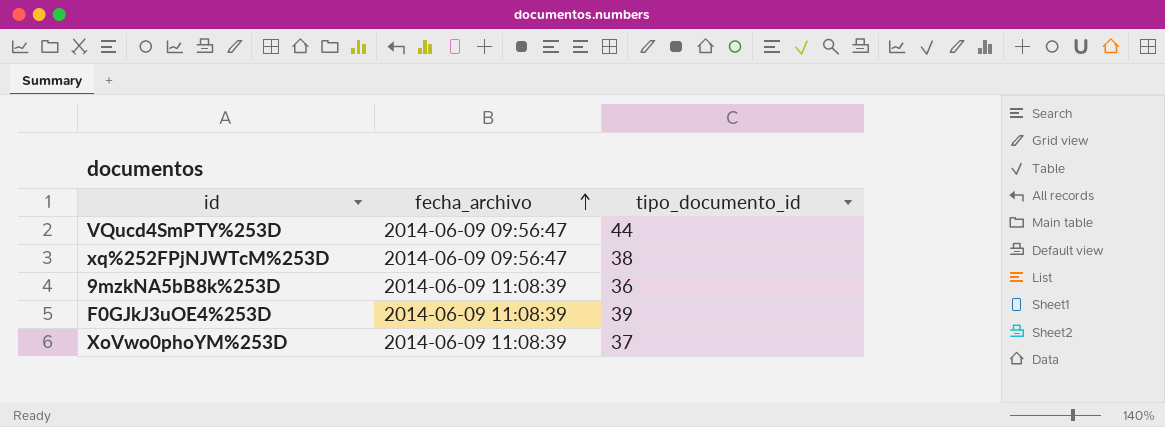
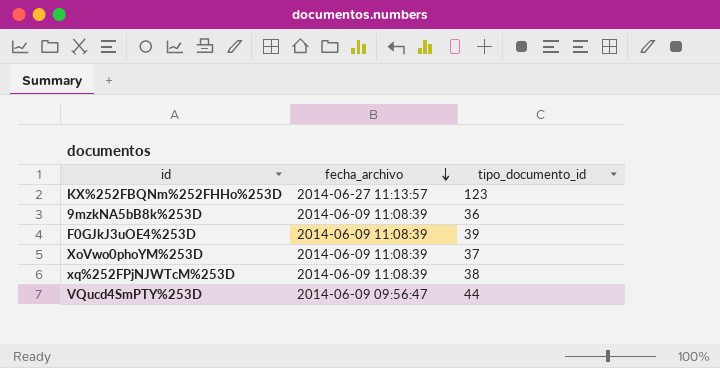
row order: fecha_archivo ascending -> fecha_archivo descending
row KX%252FBQNm%252FHHo%253D: none -> 2014-06-27 11:13:57 | 123
xq%252FPjNJWTcM%253D | fecha_archivo: 2014-06-09 09:56:47 -> 2014-06-09 11:08:39

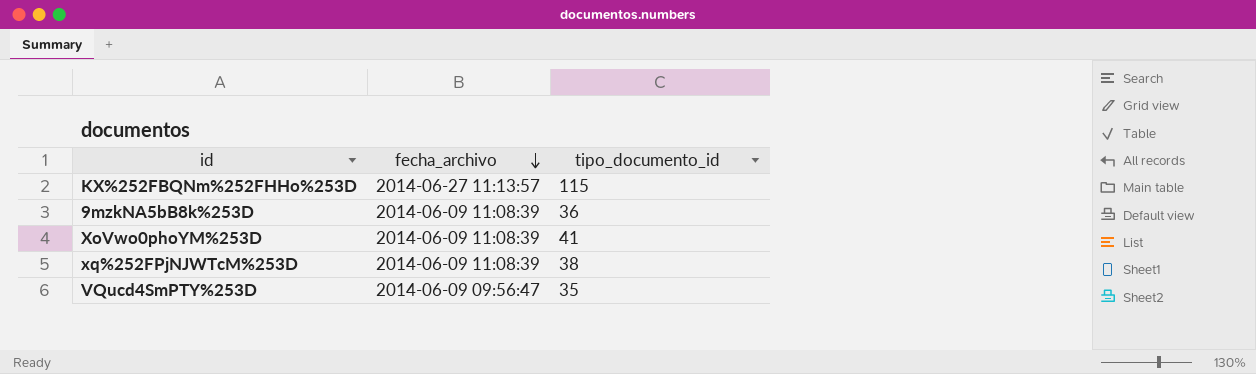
row F0GJkJ3uOE4%253D: 2014-06-09 11:08:39 | 39 -> none
KX%252FBQNm%252FHHo%253D | tipo_documento_id: 123 -> 115
XoVwo0phoYM%253D | tipo_documento_id: 37 -> 41
VQucd4SmPTY%253D | tipo_documento_id: 44 -> 35

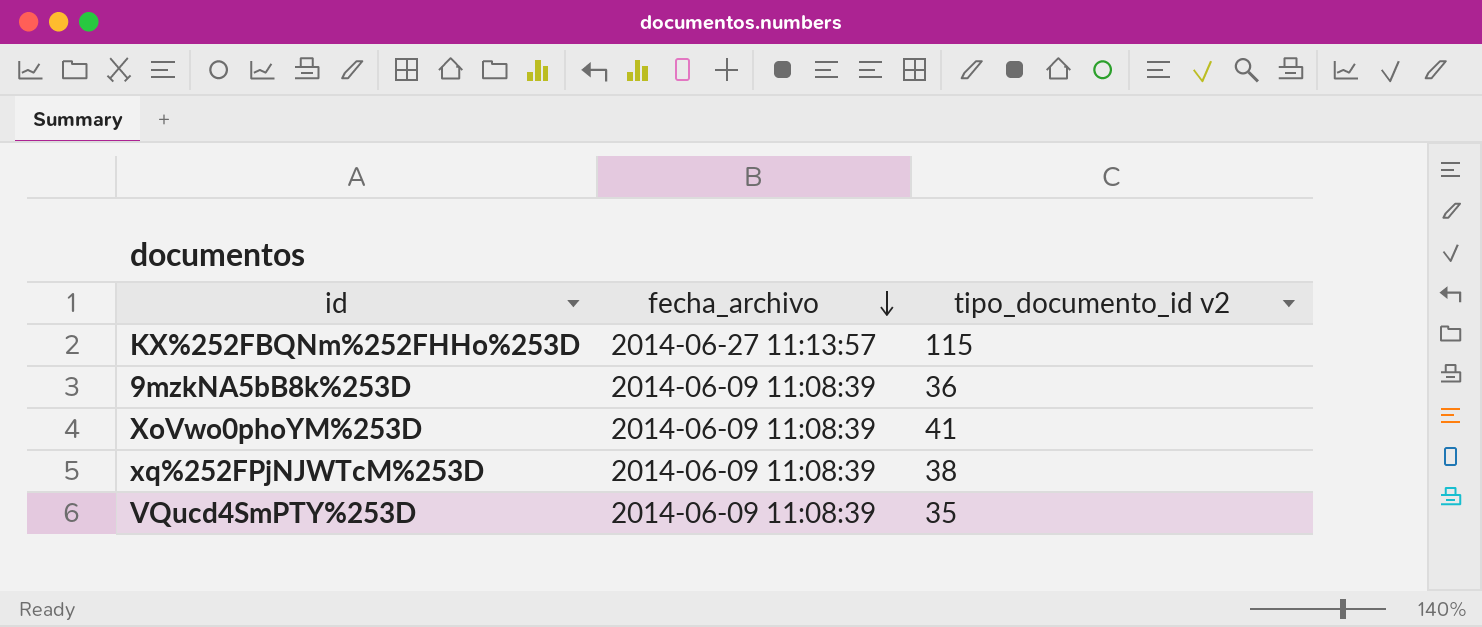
column name: tipo_documento_id -> tipo_documento_id v2
VQucd4SmPTY%253D | fecha_archivo: 2014-06-09 09:56:47 -> 2014-06-09 11:08:39

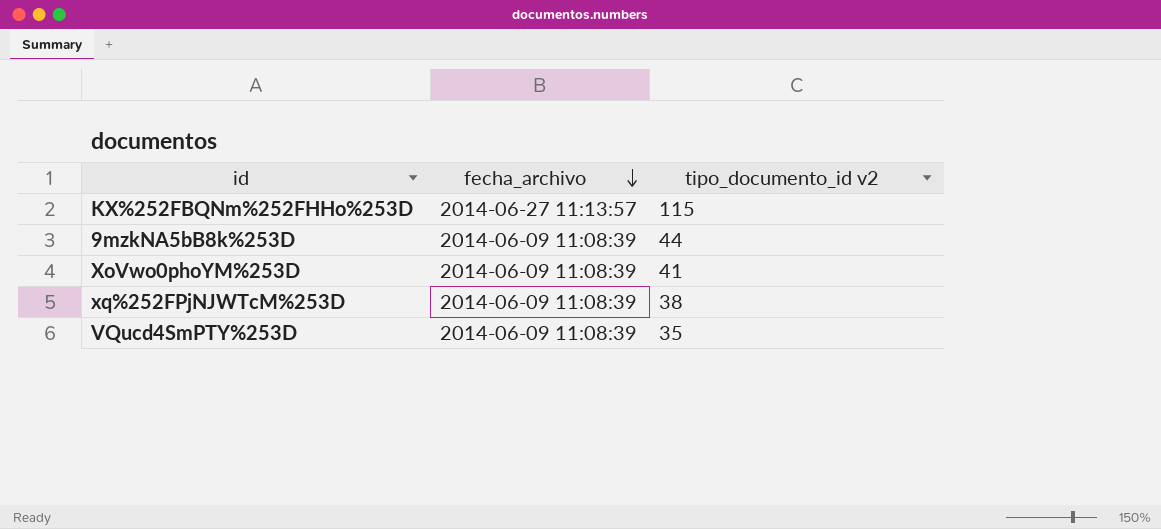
9mzkNA5bB8k%253D | tipo_documento_id v2: 36 -> 44

